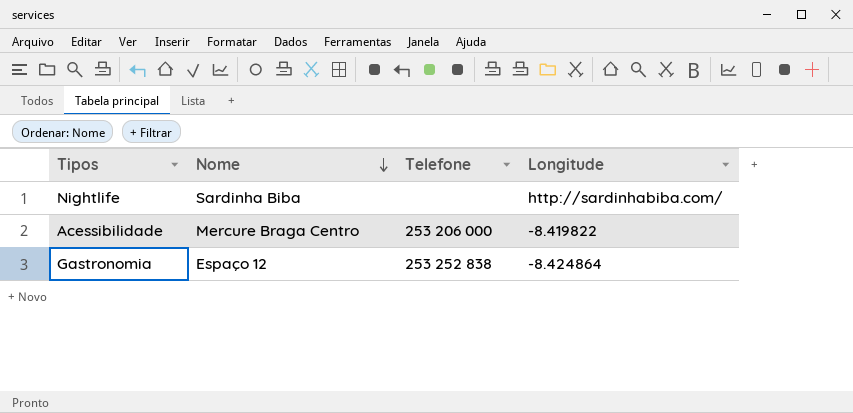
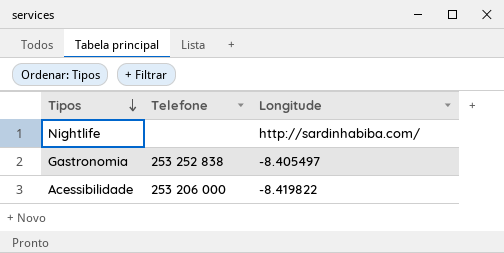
row order: Nome descending -> Tipos descending
column Nome | position: 2 -> none
Gastronomia | Longitude: -8.424864 -> -8.405497

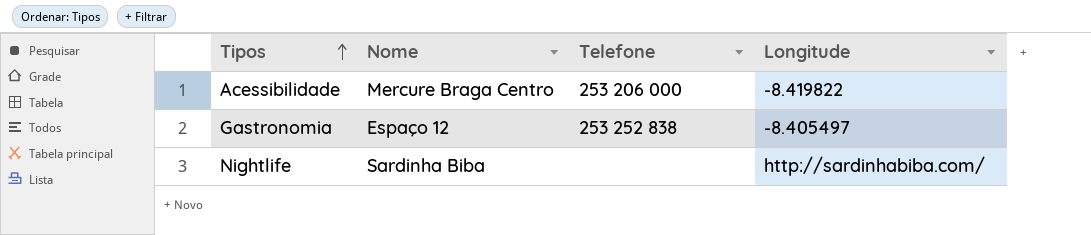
row order: Tipos descending -> Tipos ascending
column Nome | position: none -> 2

